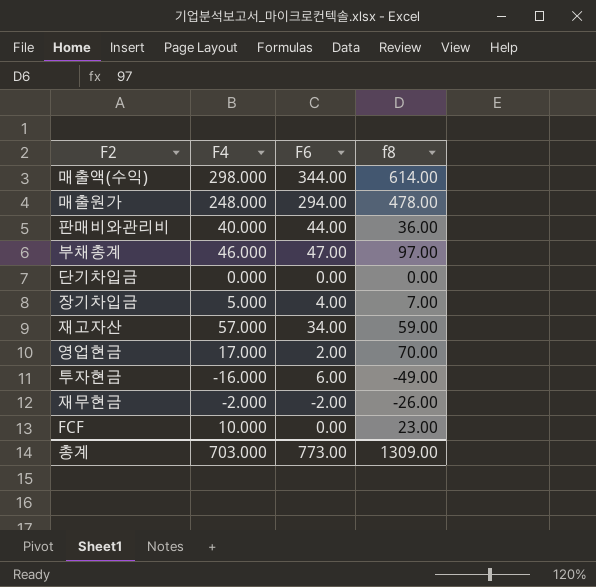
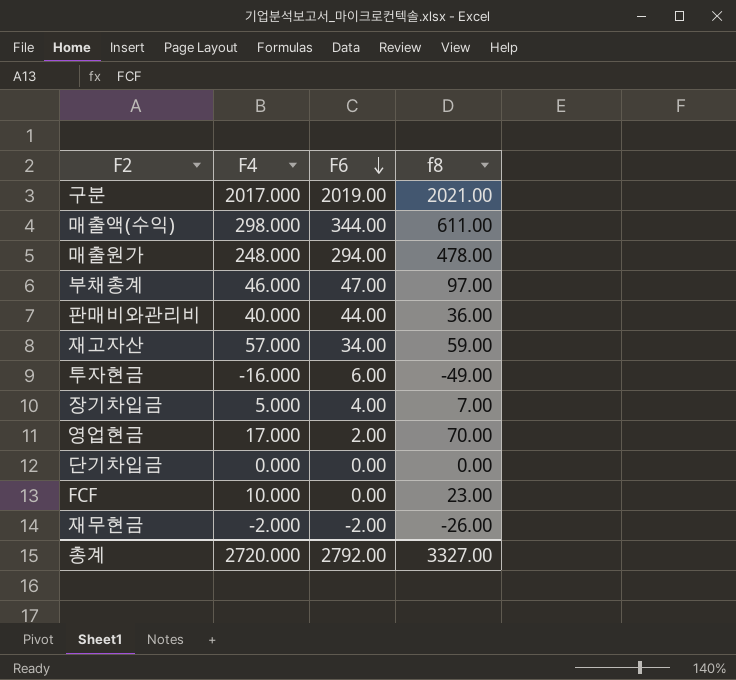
row order: none -> F6 descending
row 구분: none -> 2017.000 | 2019.00 | 2021.00
매출액(수익) | f8: 614.00 -> 611.00
총계 | F4: 703.000 -> 2720.000
총계 | F6: 773.00 -> 2792.00
총계 | f8: 1309.00 -> 3327.00

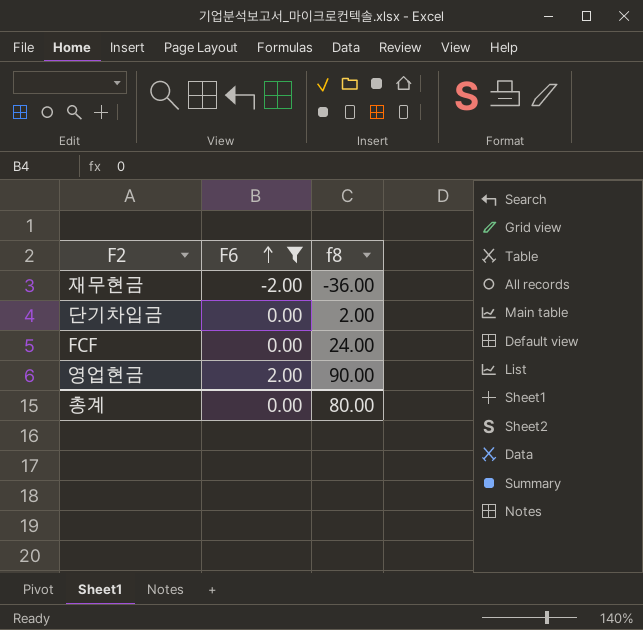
filter: none -> F6 <= 2.00
row order: F6 descending -> F6 ascending
column F4 | position: 2 -> none
재무현금 | f8: -26.00 -> -36.00
단기차입금 | f8: 0.00 -> 2.00
FCF | f8: 23.00 -> 24.00
영업현금 | f8: 70.00 -> 90.00
총계 | F6: 2792.00 -> 0.00
총계 | f8: 3327.00 -> 80.00

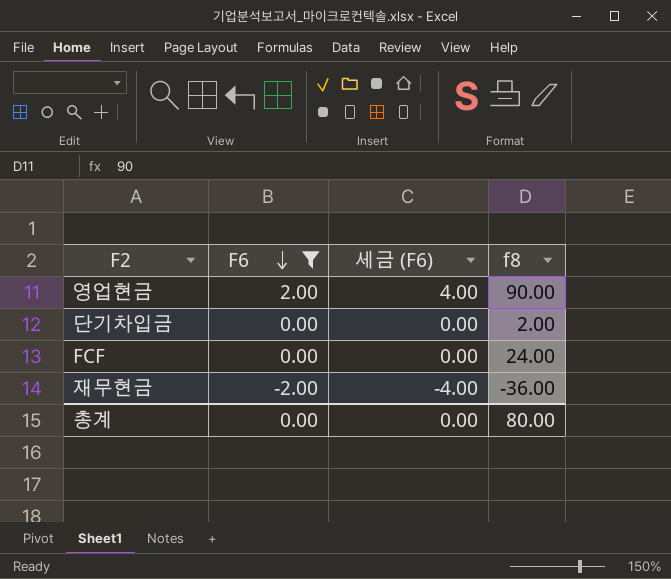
row order: F6 ascending -> F6 descending
column 세금 (F6) | formula: none -> [F6] * 2

